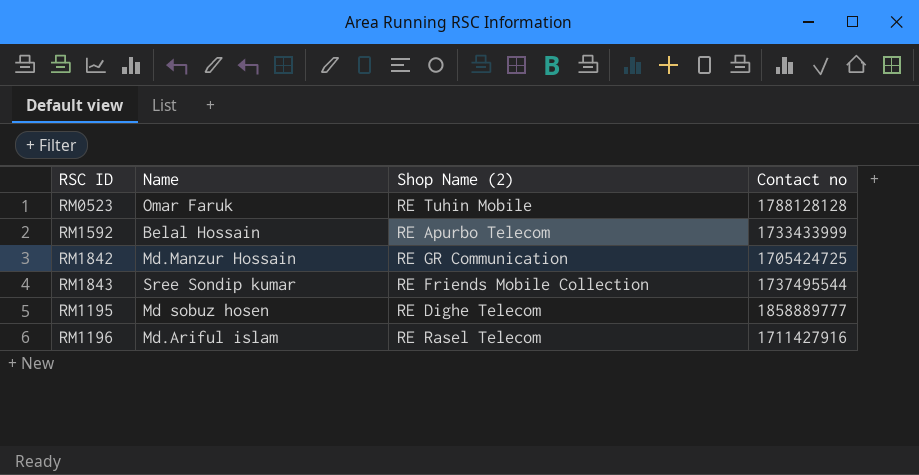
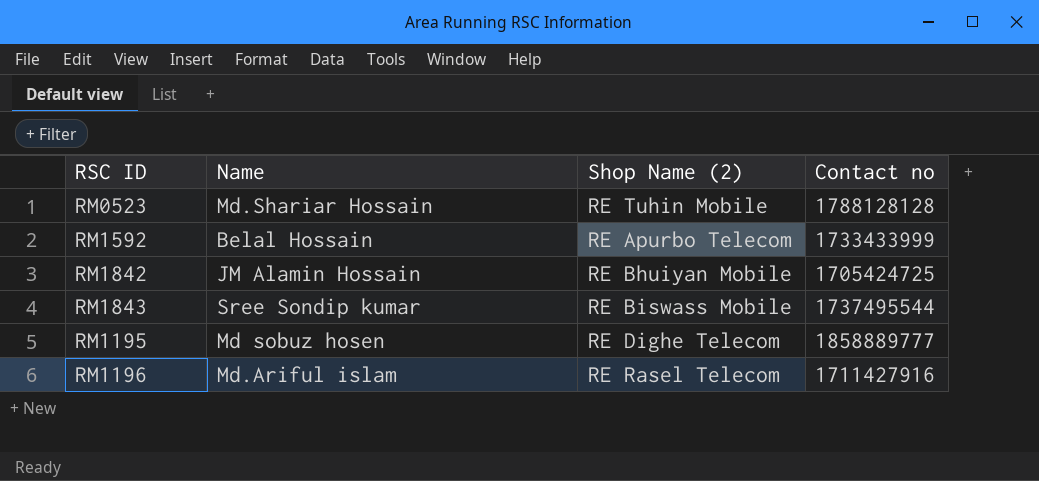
RM0523 | Name: Omar Faruk -> Md.Shariar Hossain
RM1842 | Name: Md.Manzur Hossain -> JM Alamin Hossain
RM1842 | Shop Name (2): RE GR Communication -> RE Bhuiyan Mobile
RM1843 | Shop Name (2): RE Friends Mobile Collection -> RE Biswass Mobile

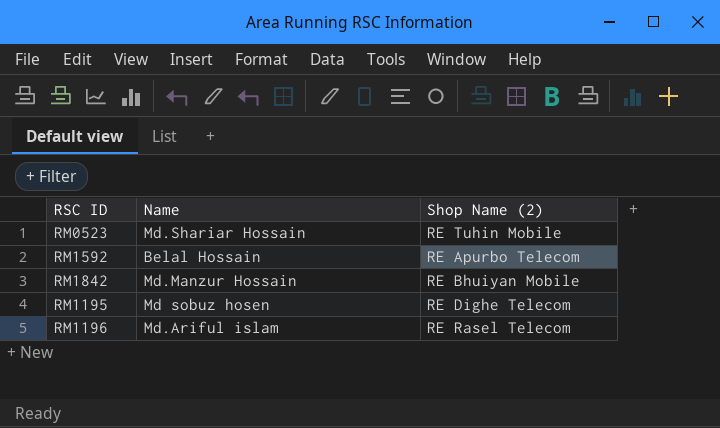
column Contact no | position: 4 -> none
row RM1843: Sree Sondip kumar | RE Biswass Mobile | 1737495544 -> none
RM1842 | Name: JM Alamin Hossain -> Md.Manzur Hossain

